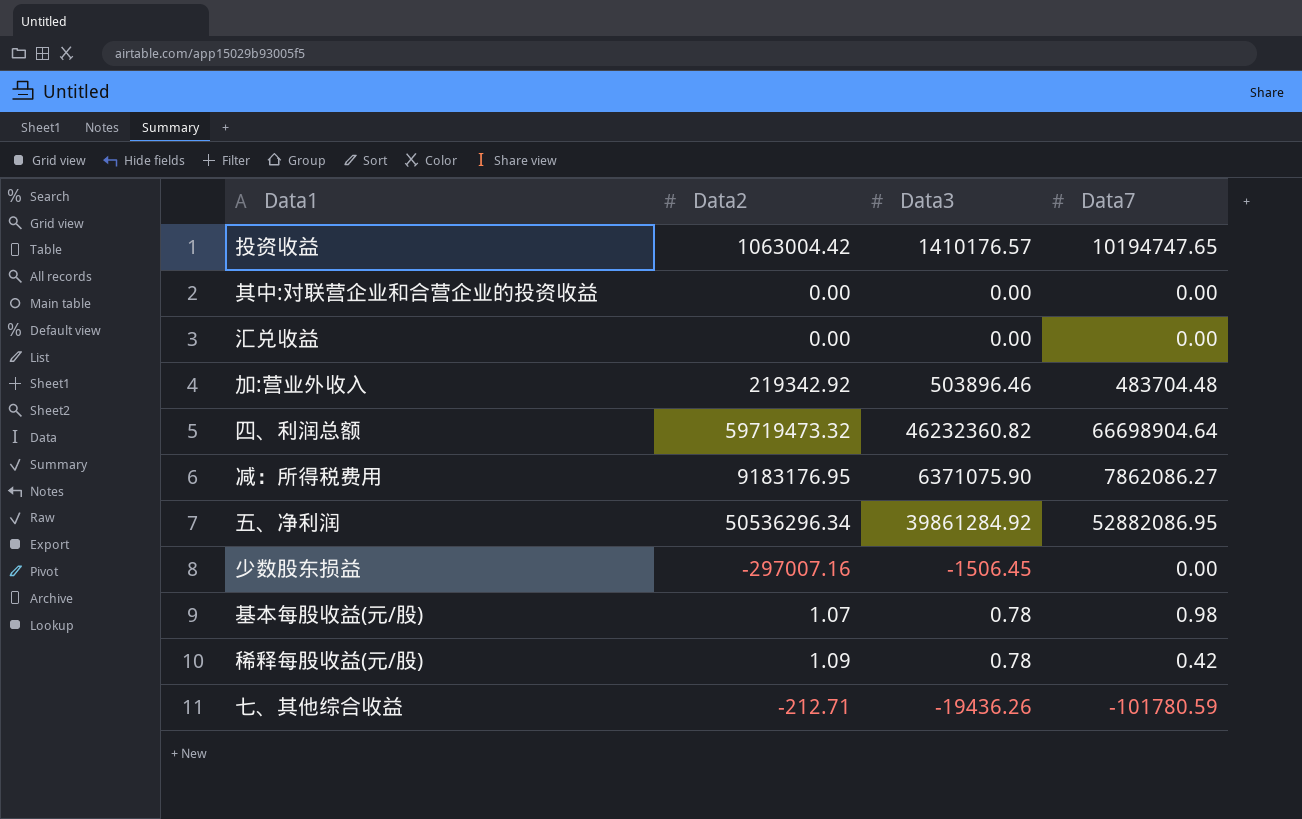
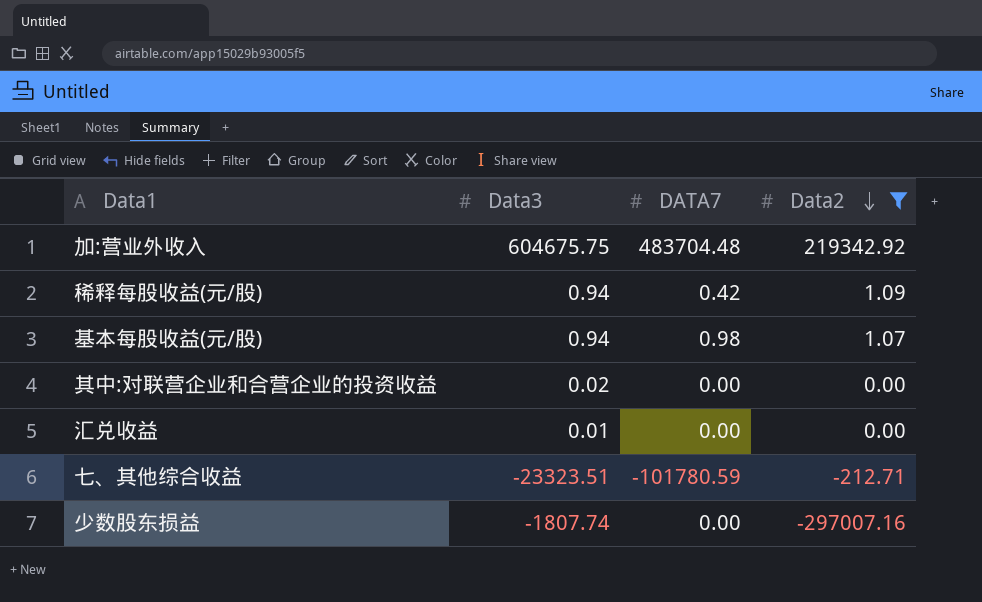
filter: none -> Data2 <= 219342.92
row order: none -> Data2 descending
column name: Data7 -> DATA7
column Data2 | position: 2 -> 4
加:营业外收入 | Data3: 503896.46 -> 604675.75
稀释每股收益(元/股) | Data3: 0.78 -> 0.94
基本每股收益(元/股) | Data3: 0.78 -> 0.94
其中:对联营企业和合营企业的投资收益 | Data3: 0.00 -> 0.02
汇兑收益 | Data3: 0.00 -> 0.01
七、其他综合收益 | Data3: -19436.26 -> -23323.51
少数股东损益 | Data3: -1506.45 -> -1807.74

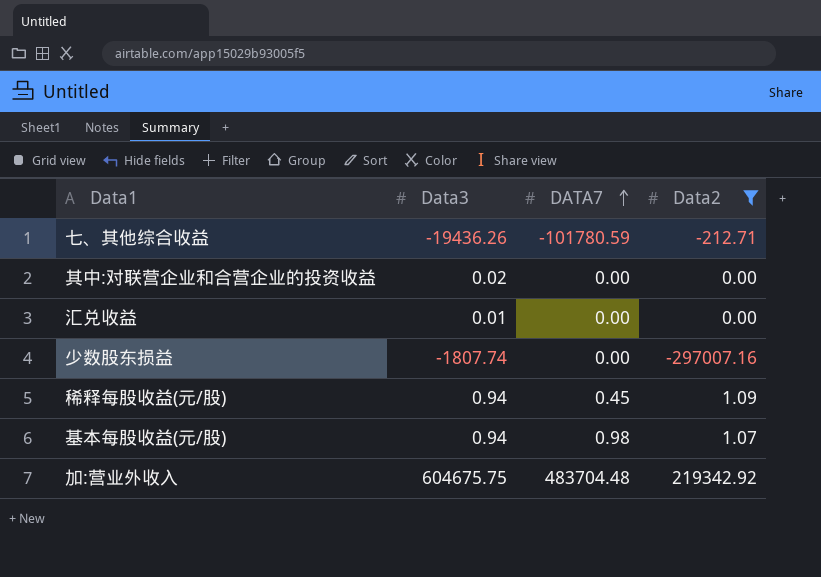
row order: Data2 descending -> DATA7 ascending
七、其他综合收益 | Data3: -23323.51 -> -19436.26
稀释每股收益(元/股) | DATA7: 0.42 -> 0.45

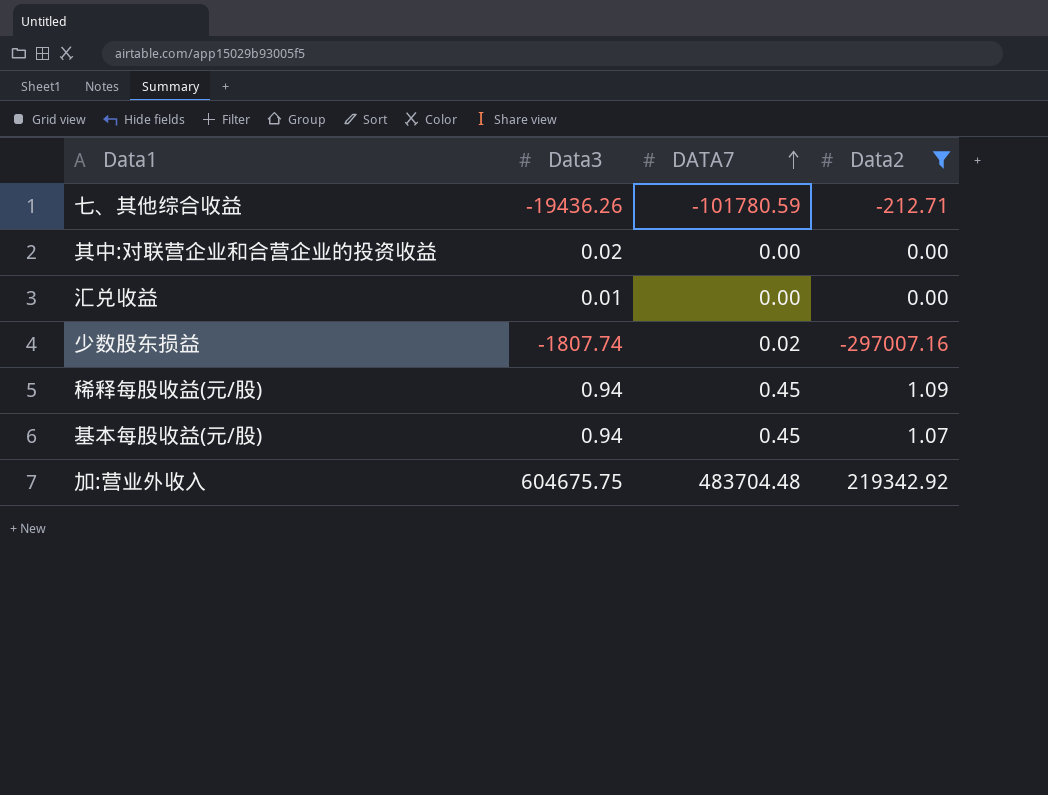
少数股东损益 | DATA7: 0.00 -> 0.02
基本每股收益(元/股) | DATA7: 0.98 -> 0.45

